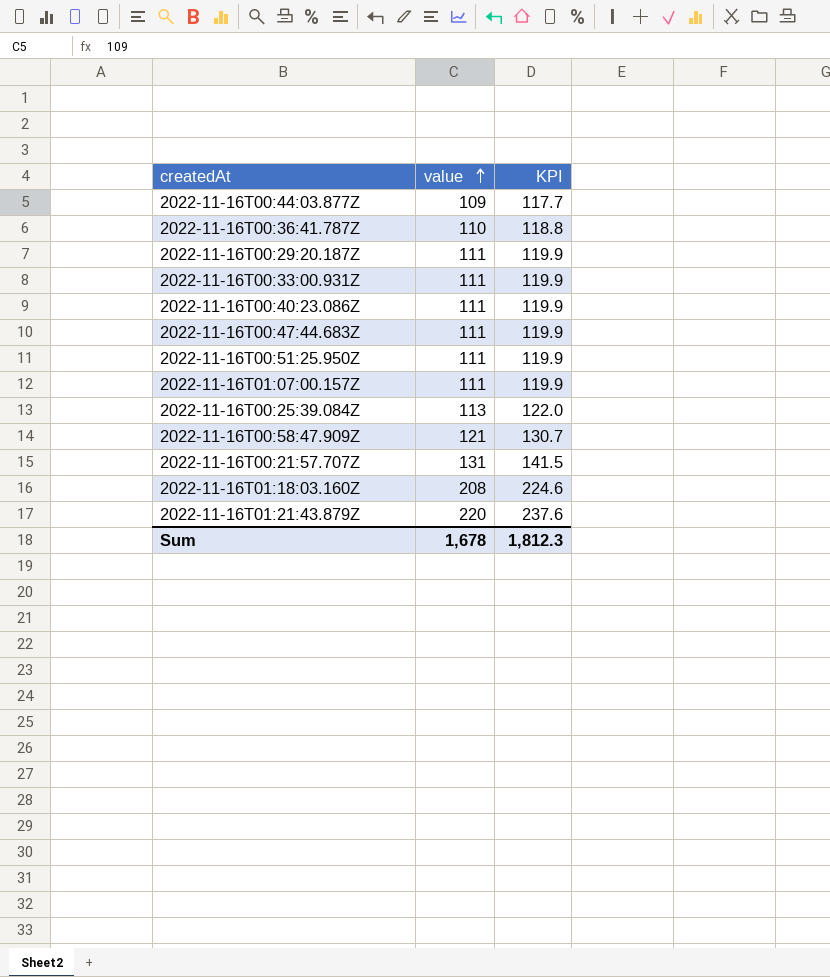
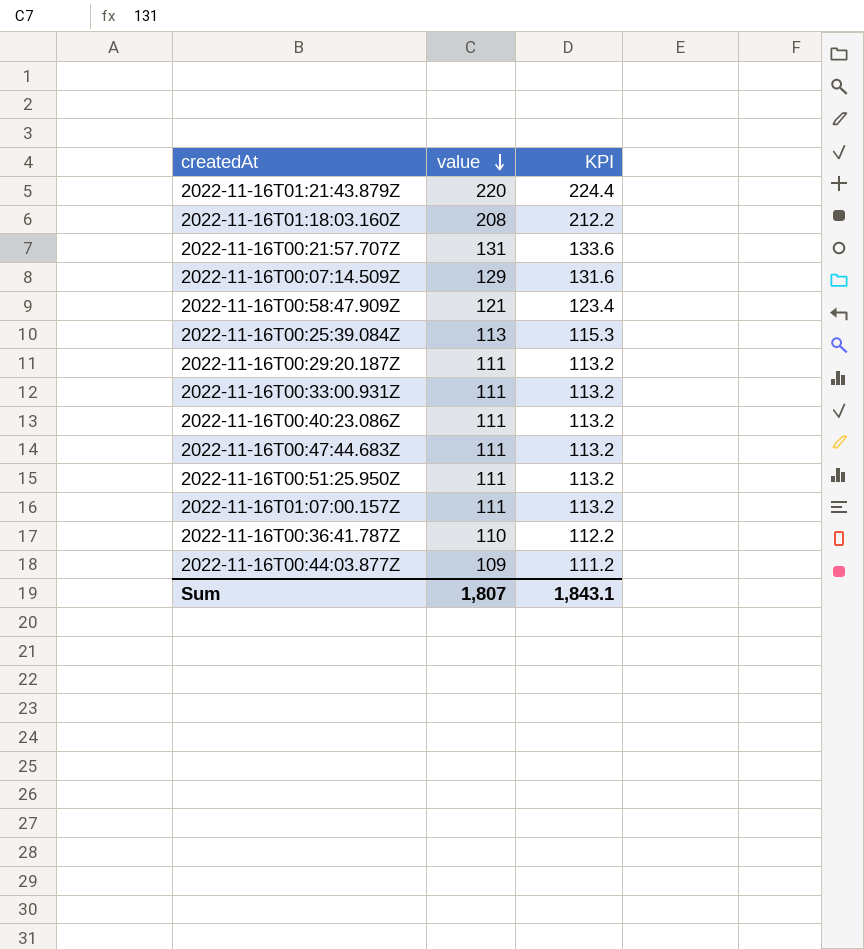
row order: value ascending -> value descending
column KPI | formula: [value] * 1.08 -> [value] * 1.02
row 2022-11-16T00:07:14.509Z: none -> 129 | 131.6
Sum | value: 1,678 -> 1,807
Sum | KPI: 1,812.3 -> 1,843.1

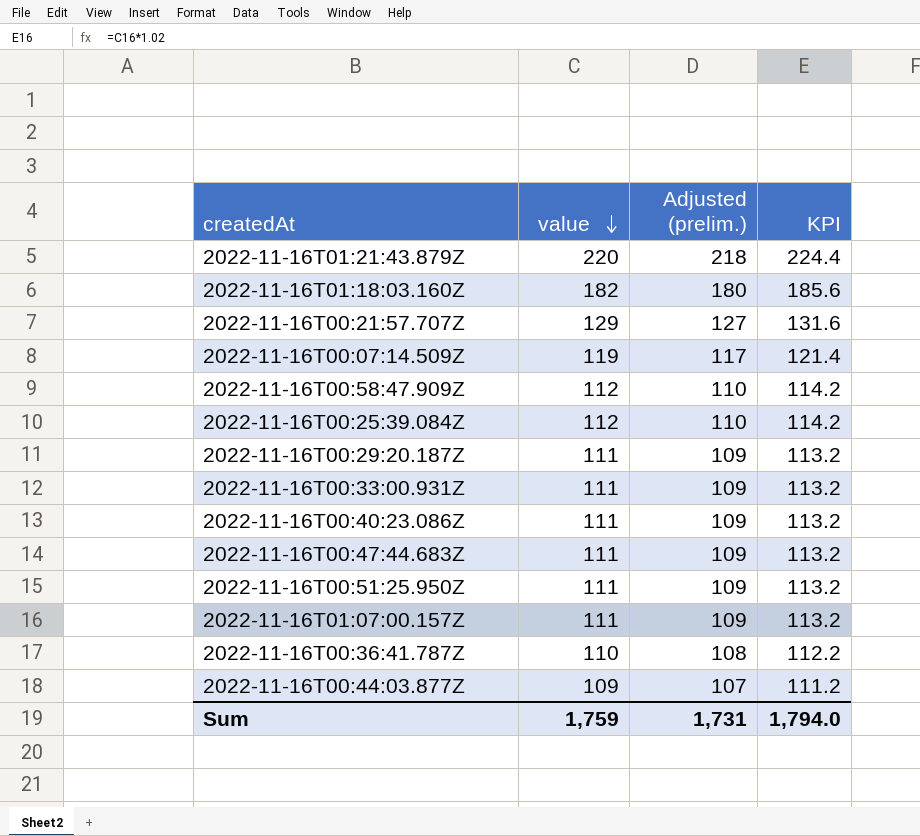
column Adjusted (prelim.) | formula: none -> [value] - 2
2022-11-16T01:18:03.160Z | value: 208 -> 182
2022-11-16T01:18:03.160Z | KPI: 212.2 -> 185.6
2022-11-16T00:21:57.707Z | value: 131 -> 129
2022-11-16T00:21:57.707Z | KPI: 133.6 -> 131.6
2022-11-16T00:07:14.509Z | value: 129 -> 119
2022-11-16T00:07:14.509Z | KPI: 131.6 -> 121.4
2022-11-16T00:58:47.909Z | value: 121 -> 112
2022-11-16T00:58:47.909Z | KPI: 123.4 -> 114.2
2022-11-16T00:25:39.084Z | value: 113 -> 112
2022-11-16T00:25:39.084Z | KPI: 115.3 -> 114.2
Sum | value: 1,807 -> 1,759
Sum | KPI: 1,843.1 -> 1,794.0

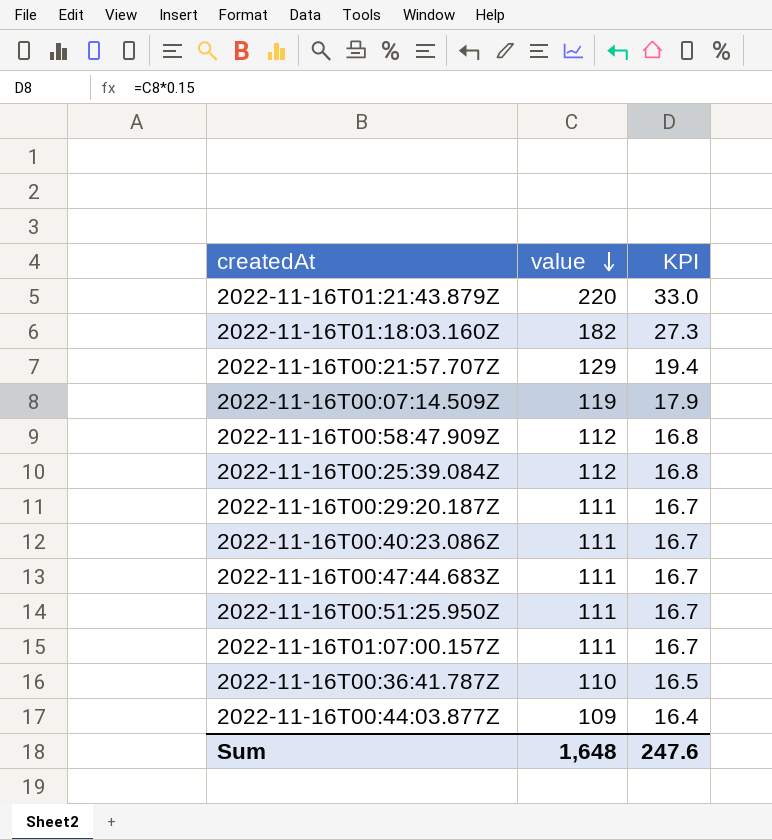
column Adjusted (prelim.) | formula: [value] - 2 -> none
column KPI | formula: [value] * 1.02 -> [value] * 0.15
row 2022-11-16T00:33:00.931Z: 111 | 109 | 113.2 -> none
Sum | value: 1,759 -> 1,648
Sum | KPI: 1,794.0 -> 247.6

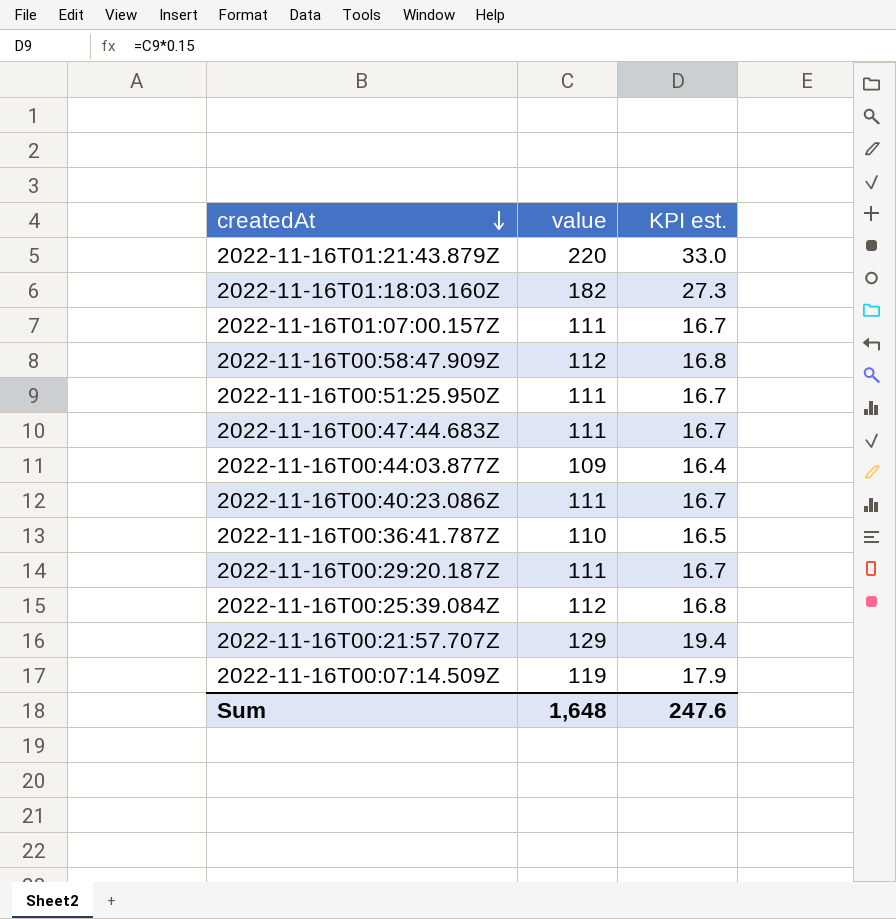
row order: value descending -> createdAt descending
column name: KPI -> KPI est.

